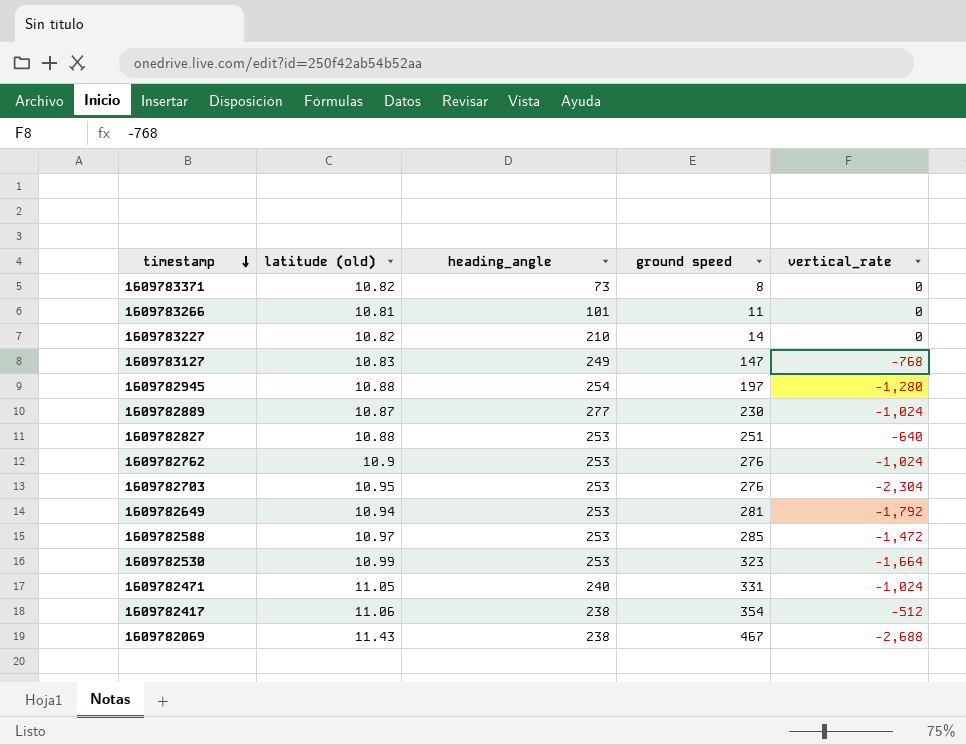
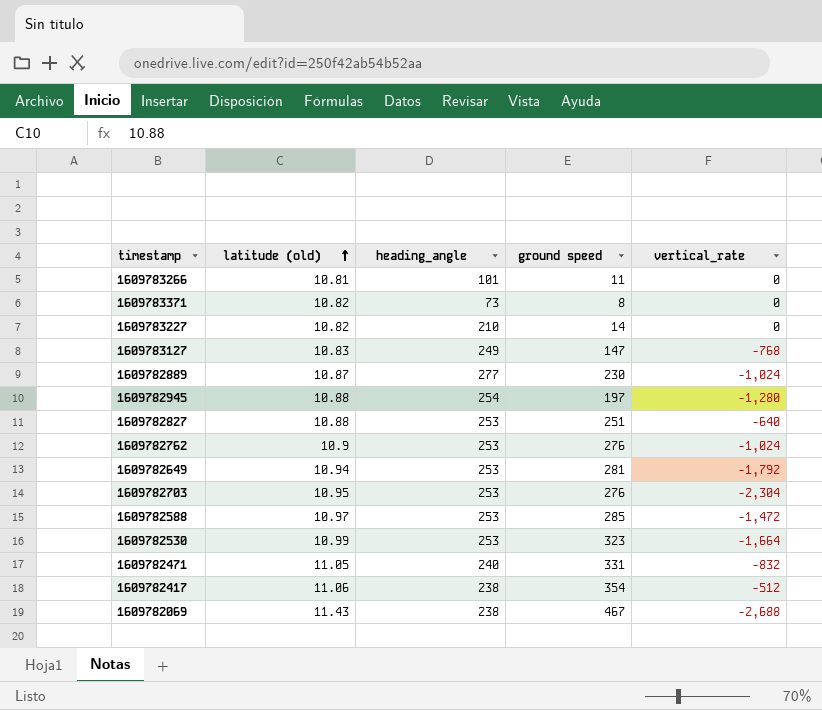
row order: timestamp descending -> latitude (old) ascending
1609782471 | vertical_rate: -1,024 -> -832

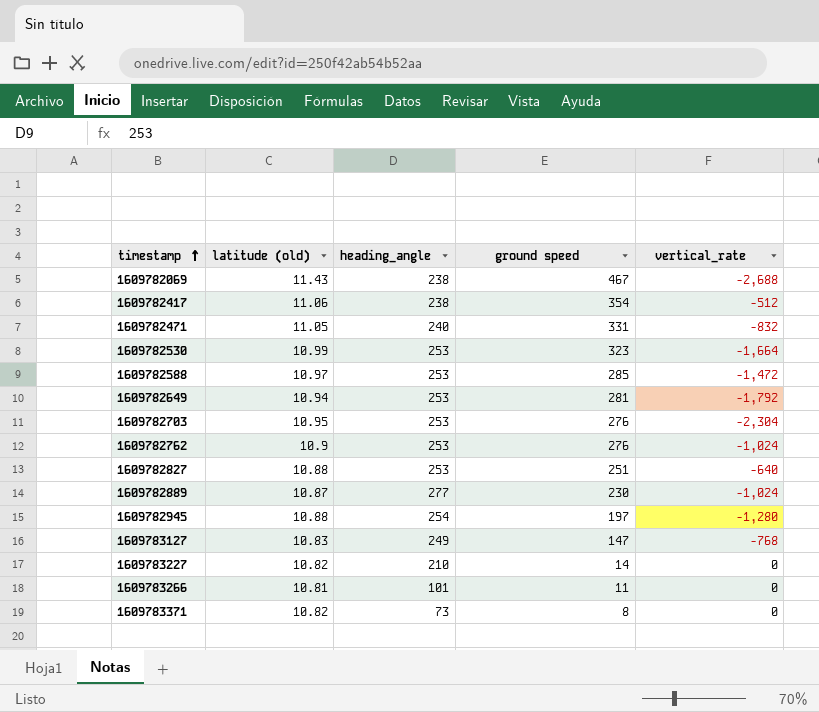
row order: latitude (old) ascending -> timestamp ascending

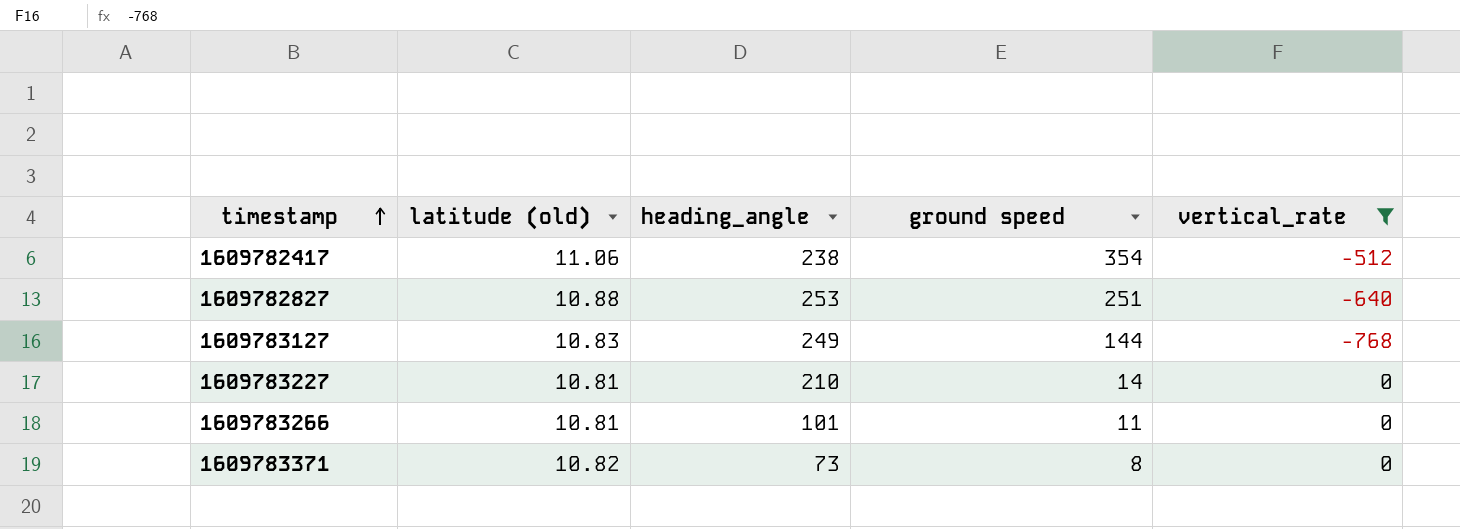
filter: none -> vertical_rate >= -768
1609783127 | ground speed: 147 -> 144
1609783227 | latitude (old): 10.82 -> 10.81

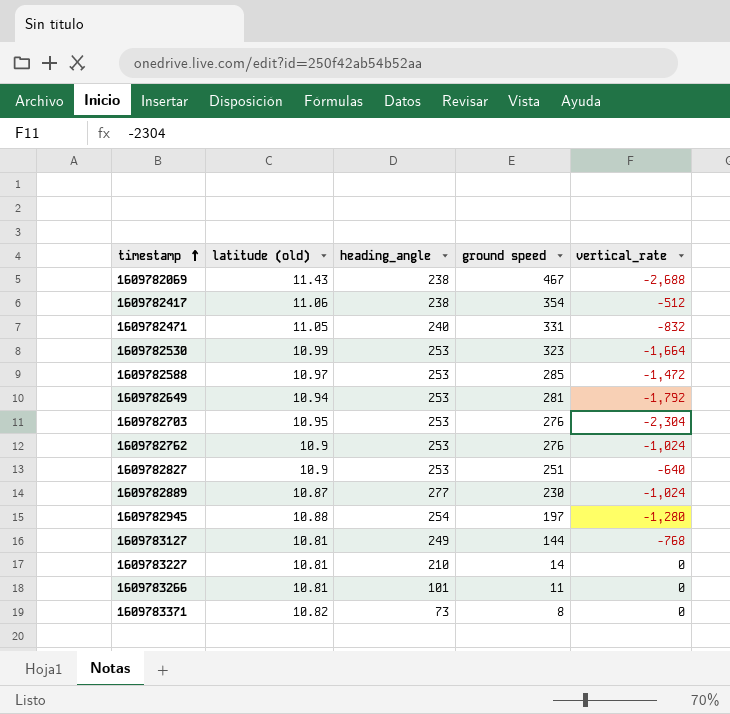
filter: vertical_rate >= -768 -> none
1609782827 | latitude (old): 10.88 -> 10.9
1609783127 | latitude (old): 10.83 -> 10.81

